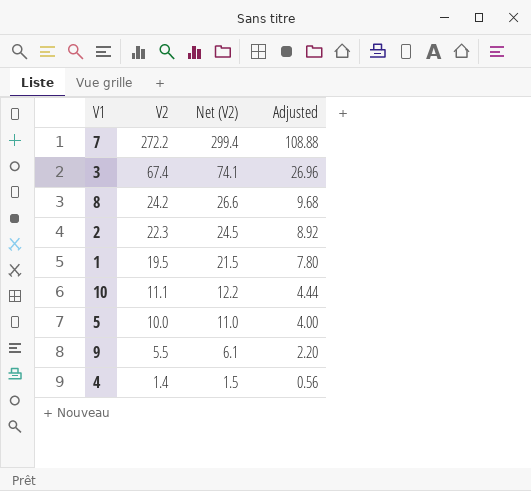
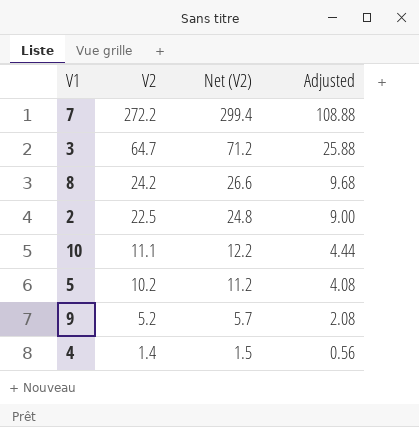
row 1: 19.5 | 21.5 | 7.80 -> none
3 | V2: 67.4 -> 64.7
3 | Net (V2): 74.1 -> 71.2
3 | Adjusted: 26.96 -> 25.88
2 | V2: 22.3 -> 22.5
2 | Net (V2): 24.5 -> 24.8
2 | Adjusted: 8.92 -> 9.00
5 | V2: 10.0 -> 10.2
5 | Net (V2): 11.0 -> 11.2
5 | Adjusted: 4.00 -> 4.08
9 | V2: 5.5 -> 5.2
9 | Net (V2): 6.1 -> 5.7
9 | Adjusted: 2.20 -> 2.08

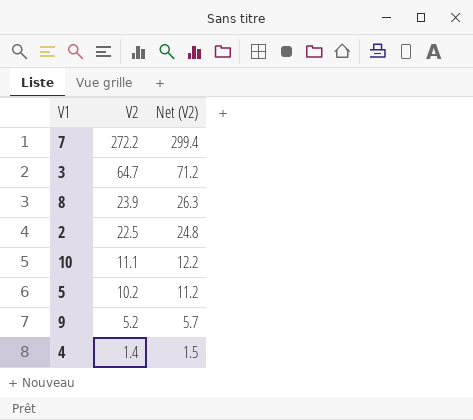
column Adjusted | formula: [V2] * 0.4 -> none
8 | V2: 24.2 -> 23.9
8 | Net (V2): 26.6 -> 26.3

